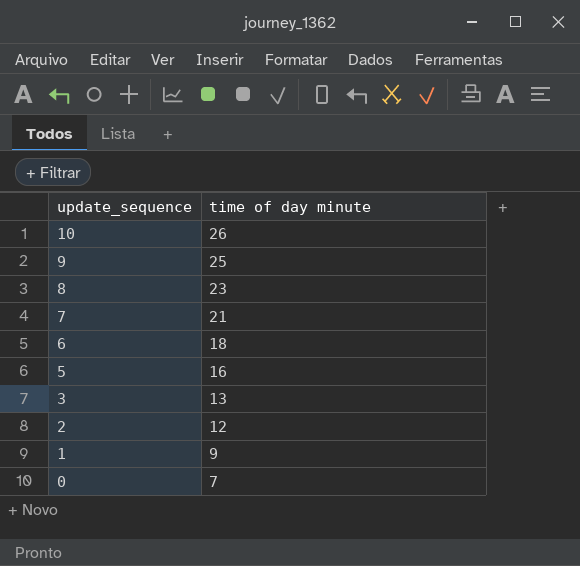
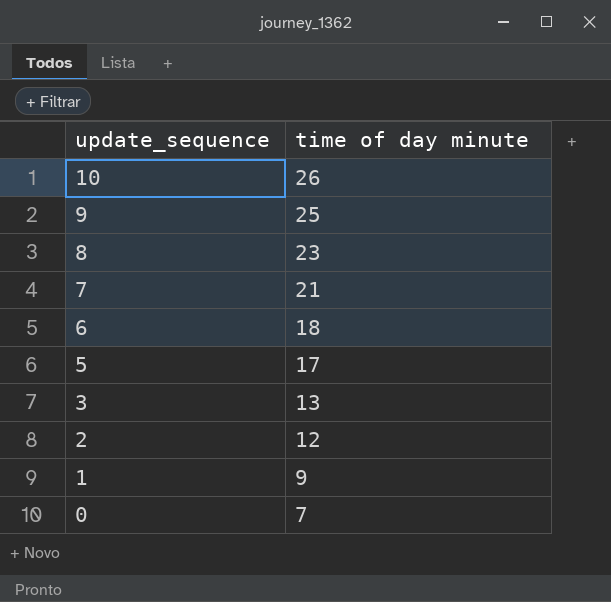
5 | time of day minute: 16 -> 17

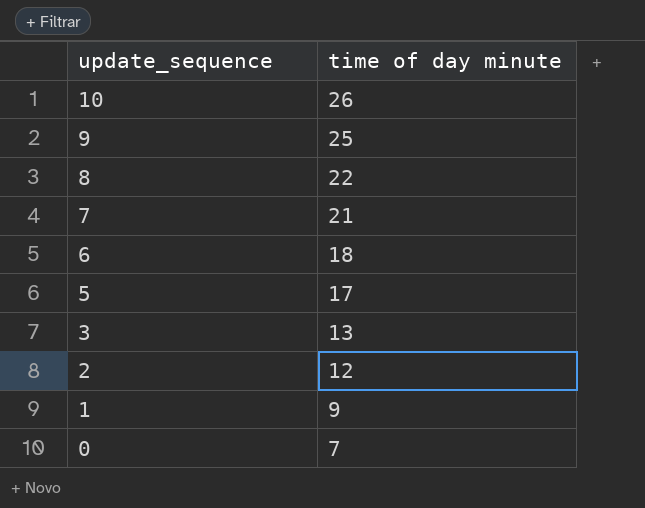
8 | time of day minute: 23 -> 22

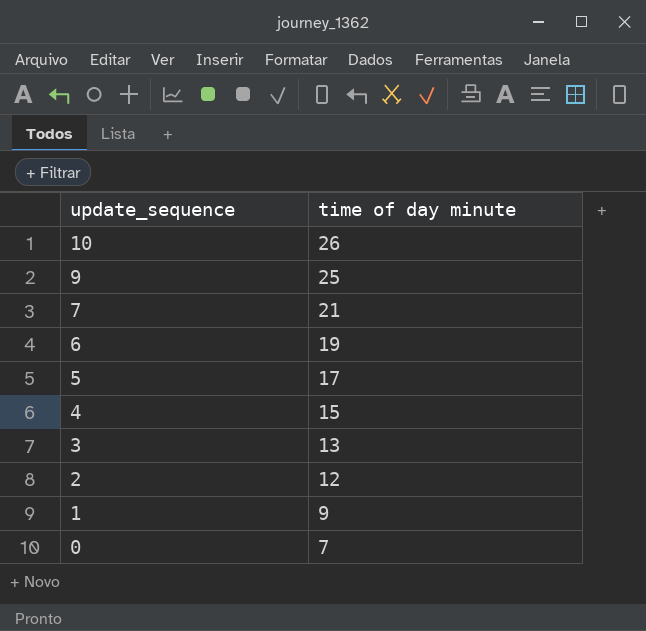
row 8: 22 -> none
6 | time of day minute: 18 -> 19
row 4: none -> 15

